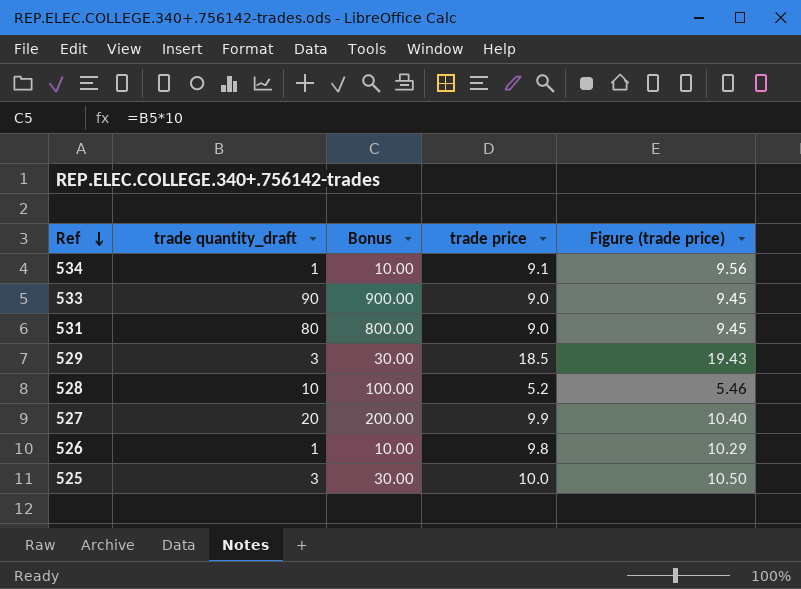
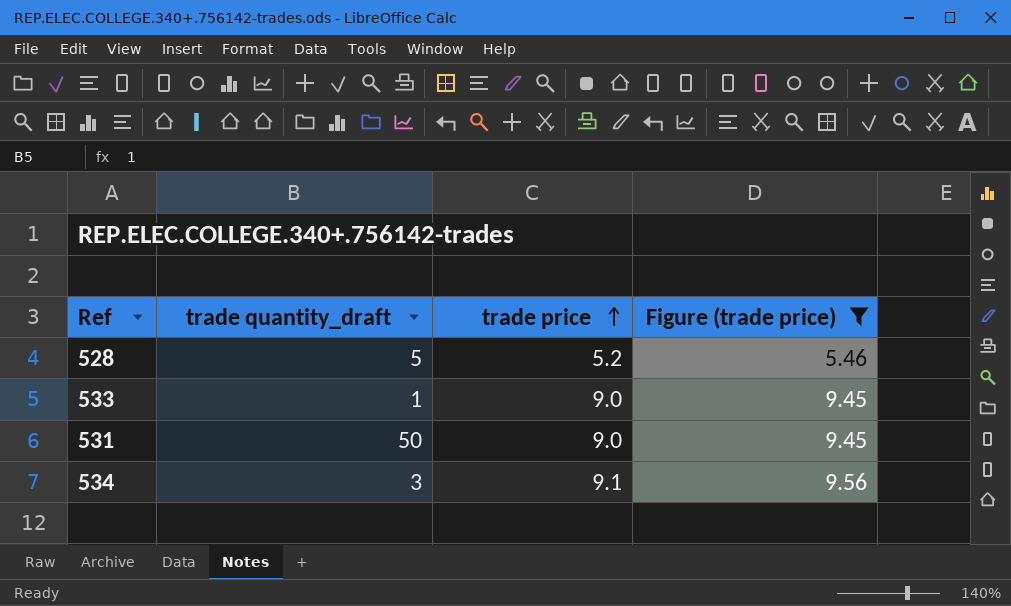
filter: none -> Figure (trade price) <= 9.56
row order: Ref descending -> trade price ascending
column Bonus | formula: [trade quantity_draft] * 10 -> none
528 | trade quantity_draft: 10 -> 5
533 | trade quantity_draft: 90 -> 1
531 | trade quantity_draft: 80 -> 50
534 | trade quantity_draft: 1 -> 3

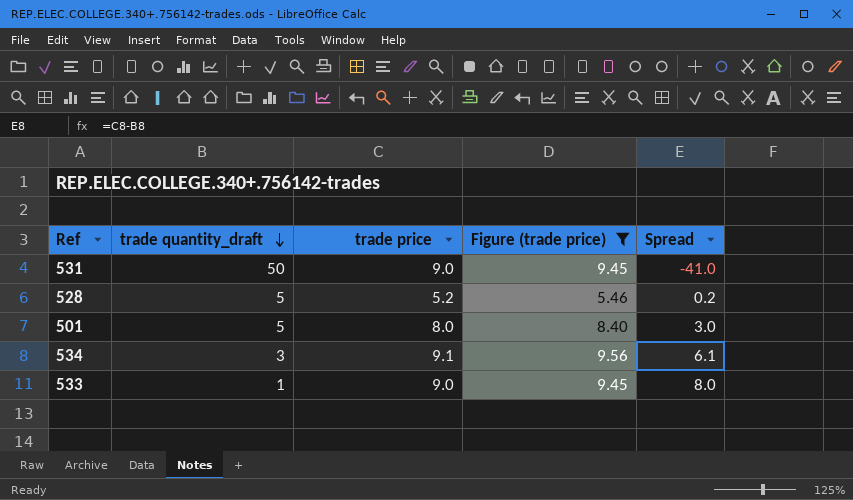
row order: trade price ascending -> trade quantity_draft descending
column Spread | formula: none -> [trade price] - [trade quantity_draft]
row 501: none -> 5 | 8.0 | 8.40 | 3.0

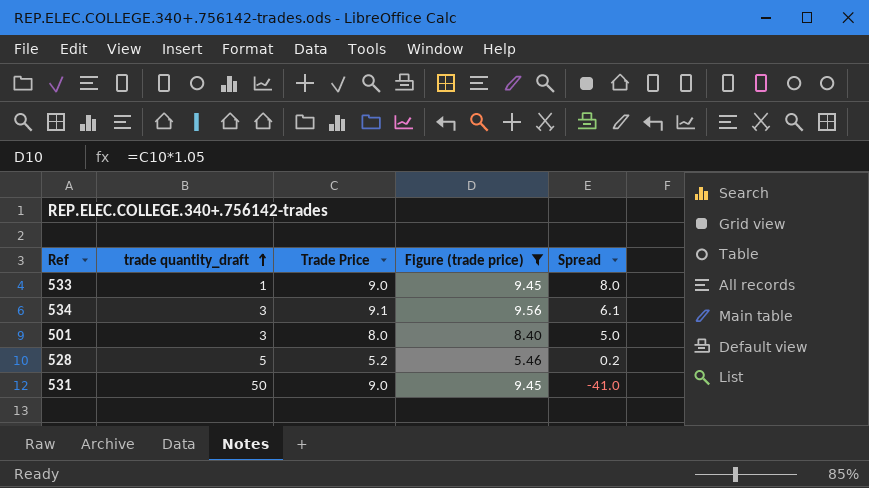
row order: trade quantity_draft descending -> trade quantity_draft ascending
column name: trade price -> Trade Price
501 | trade quantity_draft: 5 -> 3
501 | Spread: 3.0 -> 5.0

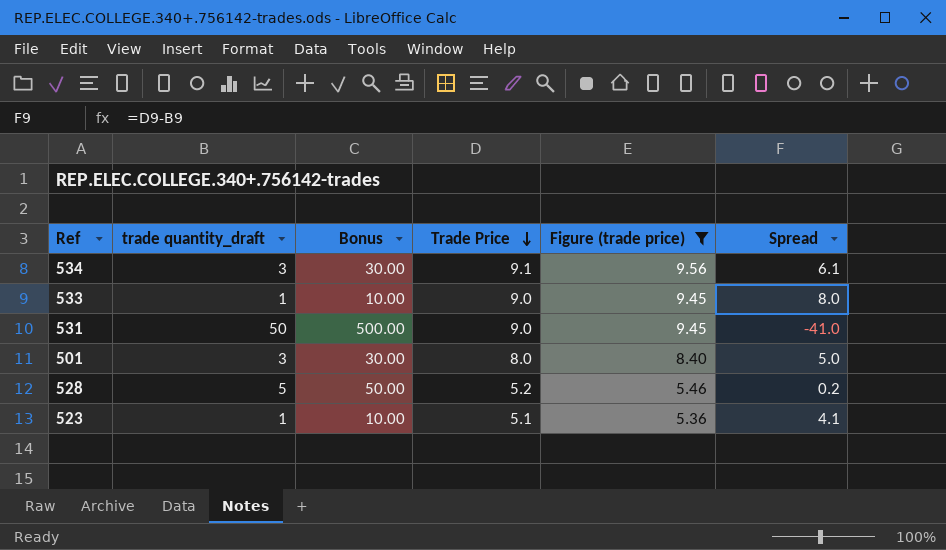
row order: trade quantity_draft ascending -> Trade Price descending
column Bonus | formula: none -> [trade quantity_draft] * 10
row 523: none -> 1 | 10.00 | 5.1 | 5.36 | 4.1

